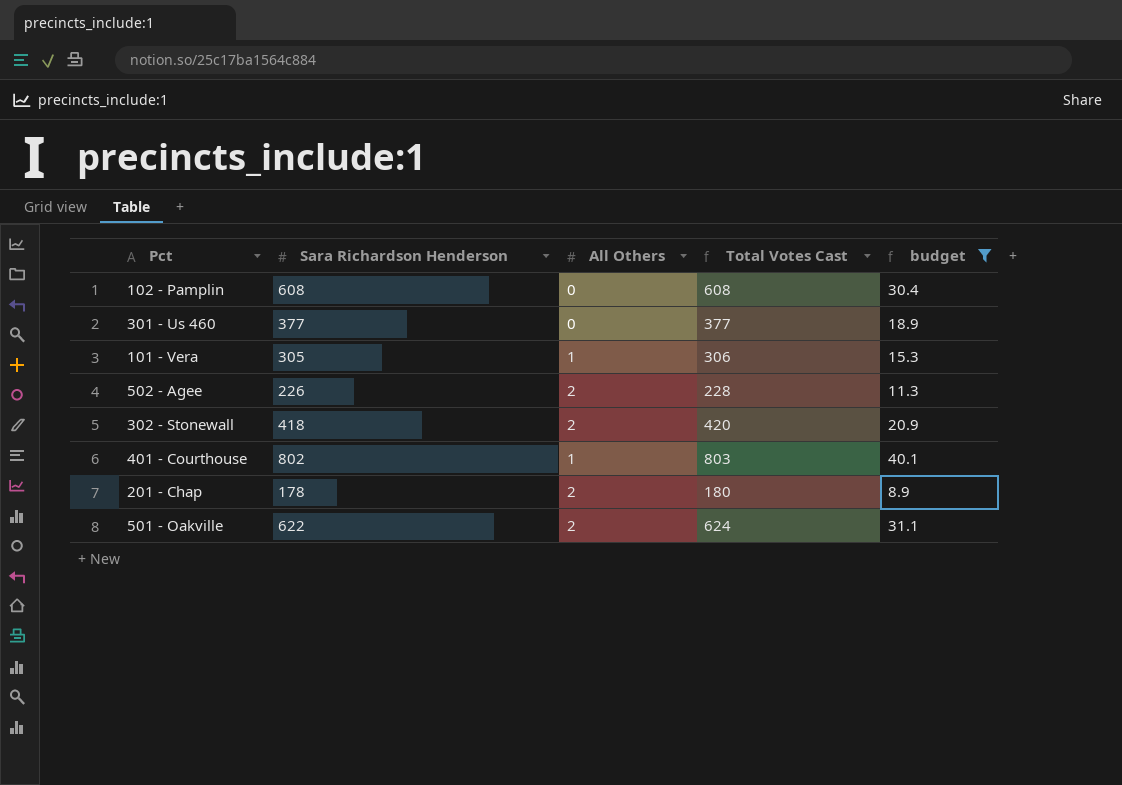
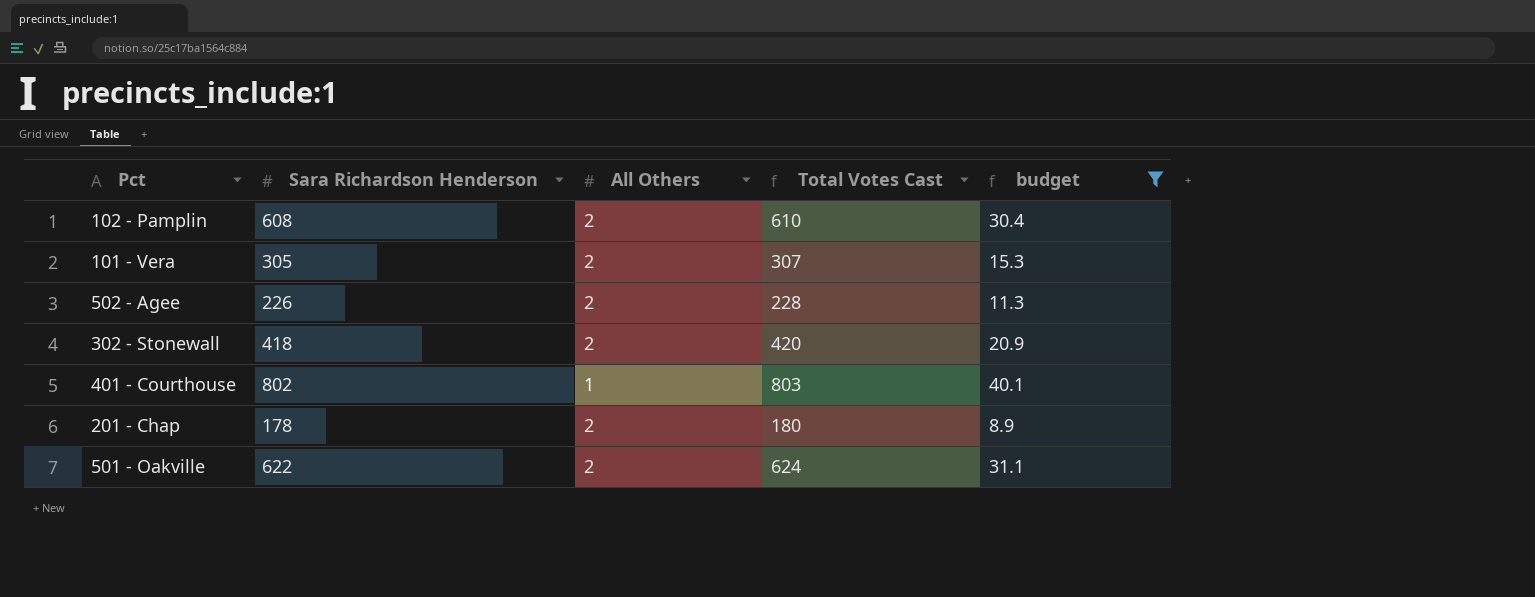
row 301 - Us 460: 377 | 0 | 377 | 18.9 -> none
102 - Pamplin | All Others: 0 -> 2
102 - Pamplin | Total Votes Cast: 608 -> 610
101 - Vera | All Others: 1 -> 2
101 - Vera | Total Votes Cast: 306 -> 307

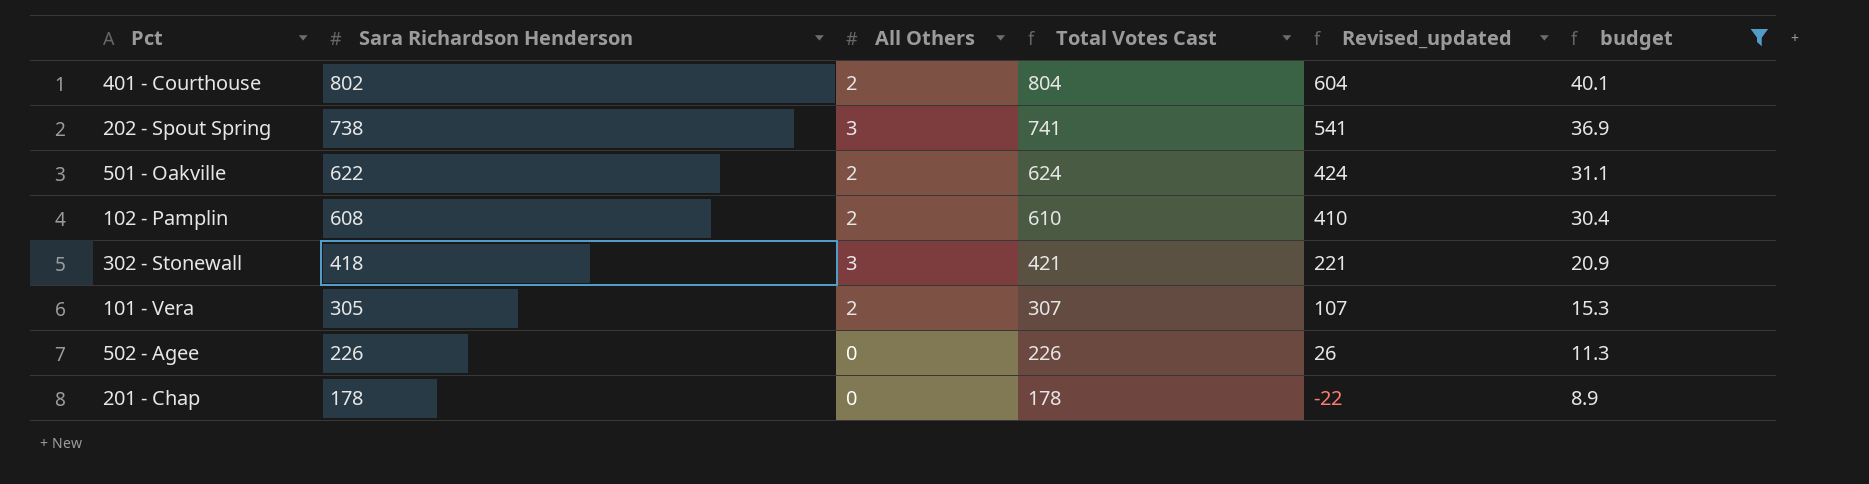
row order: none -> Sara Richardson Henderson descending
column Revised_updated | formula: none -> [Total Votes Cast] - 200
401 - Courthouse | All Others: 1 -> 2
401 - Courthouse | Total Votes Cast: 803 -> 804
row 202 - Spout Spring: none -> 738 | 3 | 741 | 541 | 36.9
302 - Stonewall | All Others: 2 -> 3
302 - Stonewall | Total Votes Cast: 420 -> 421
502 - Agee | All Others: 2 -> 0
502 - Agee | Total Votes Cast: 228 -> 226
201 - Chap | All Others: 2 -> 0
201 - Chap | Total Votes Cast: 180 -> 178

